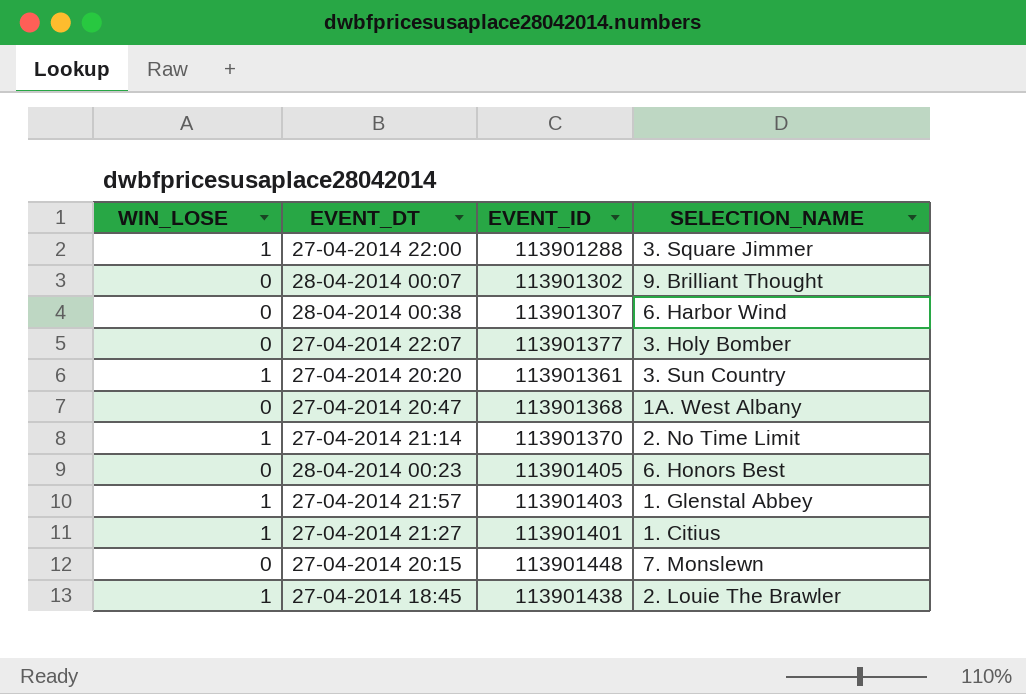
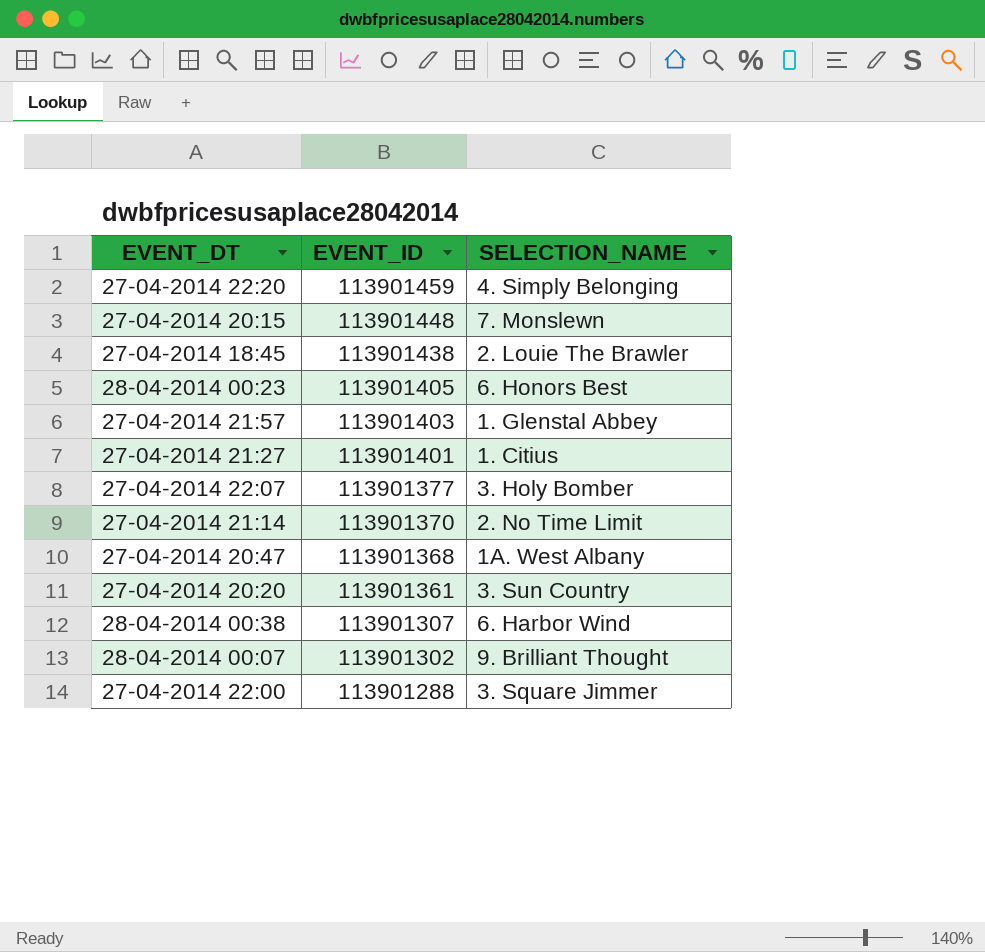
row order: none -> EVENT_ID descending
column WIN_LOSE | position: 1 -> none
row 27-04-2014 22:20: none -> 113901459 | 4. Simply Belonging

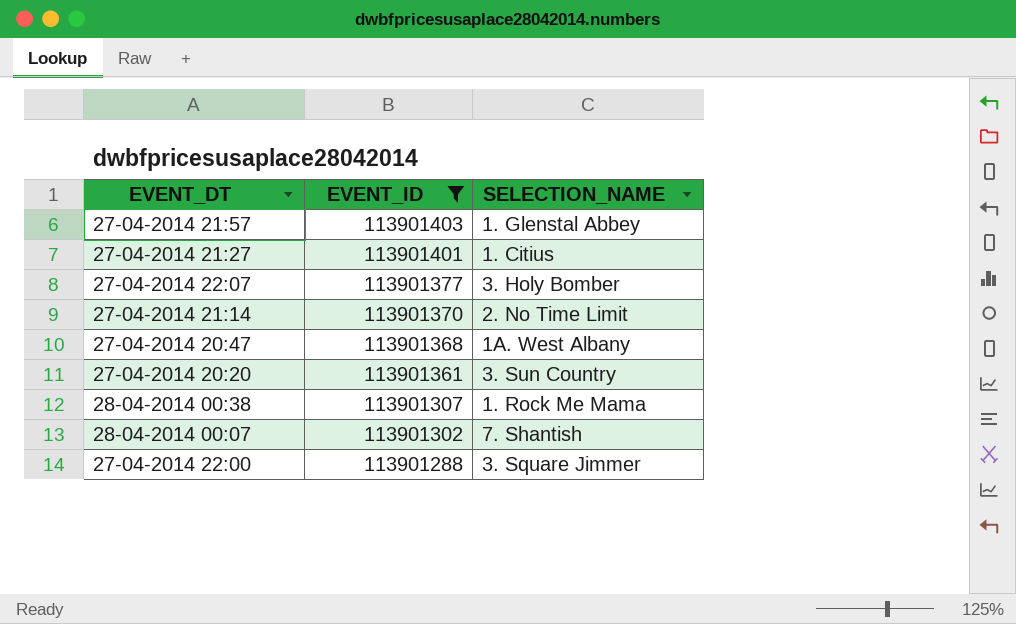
filter: none -> EVENT_ID <= 113901403
28-04-2014 00:38 | SELECTION_NAME: 6. Harbor Wind -> 1. Rock Me Mama
28-04-2014 00:07 | SELECTION_NAME: 9. Brilliant Thought -> 7. Shantish

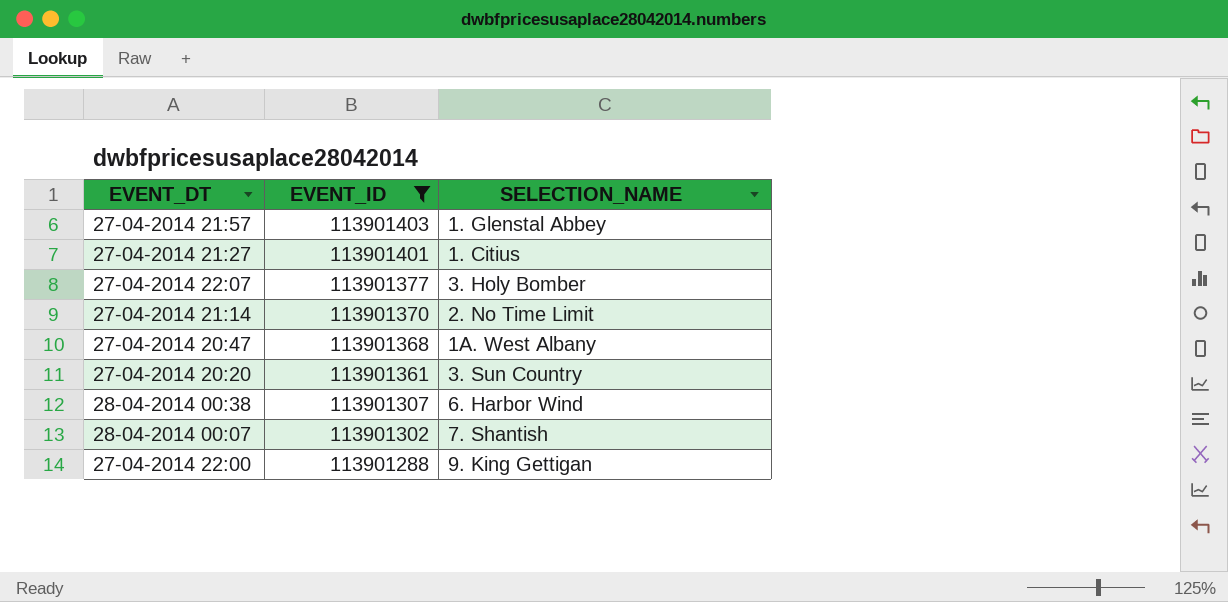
28-04-2014 00:38 | SELECTION_NAME: 1. Rock Me Mama -> 6. Harbor Wind
27-04-2014 22:00 | SELECTION_NAME: 3. Square Jimmer -> 9. King Gettigan

